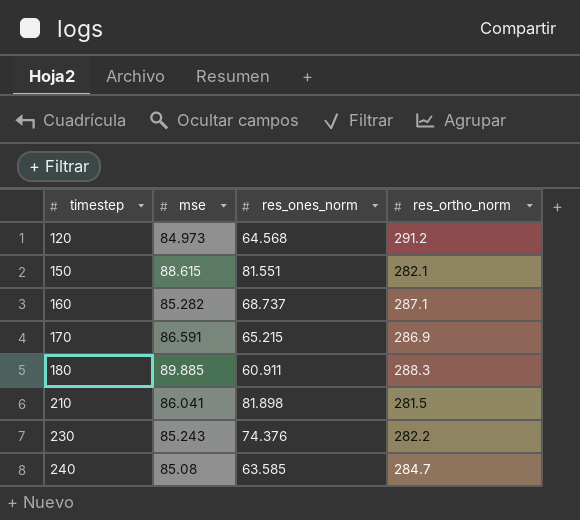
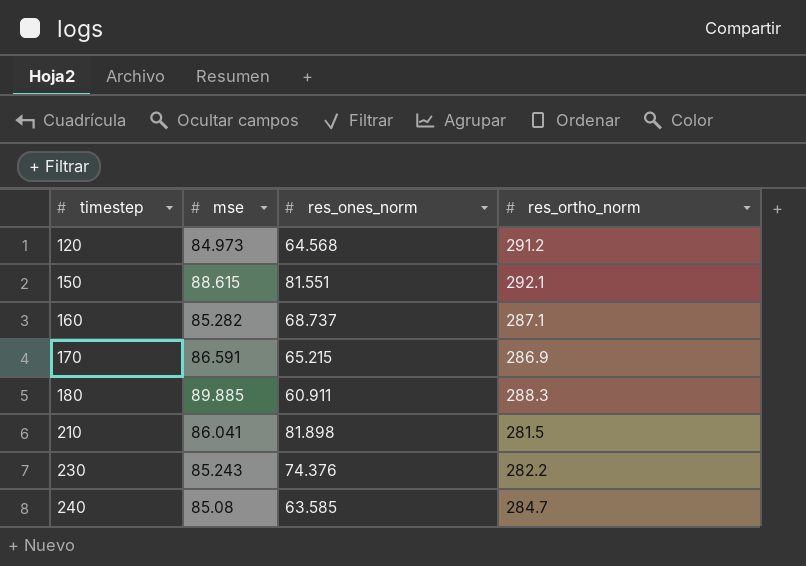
150 | res_ortho_norm: 282.1 -> 292.1

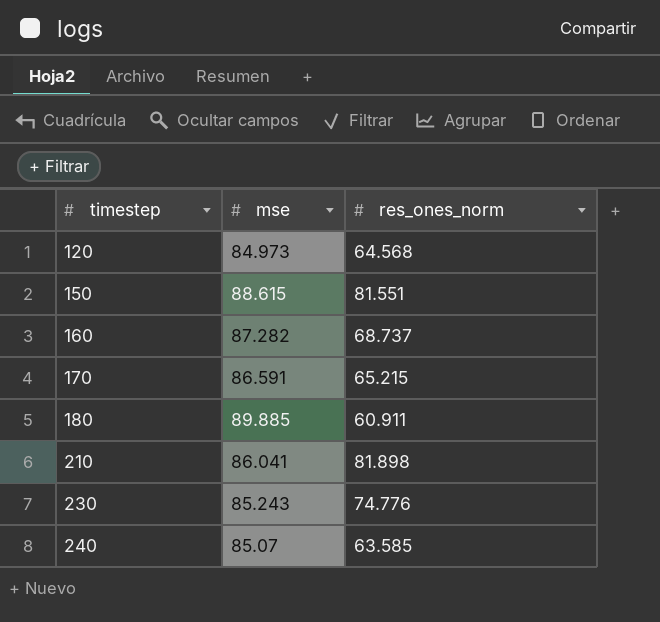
column res_ortho_norm | position: 4 -> none
160 | mse: 85.282 -> 87.282
230 | res_ones_norm: 74.376 -> 74.776
240 | mse: 85.08 -> 85.07

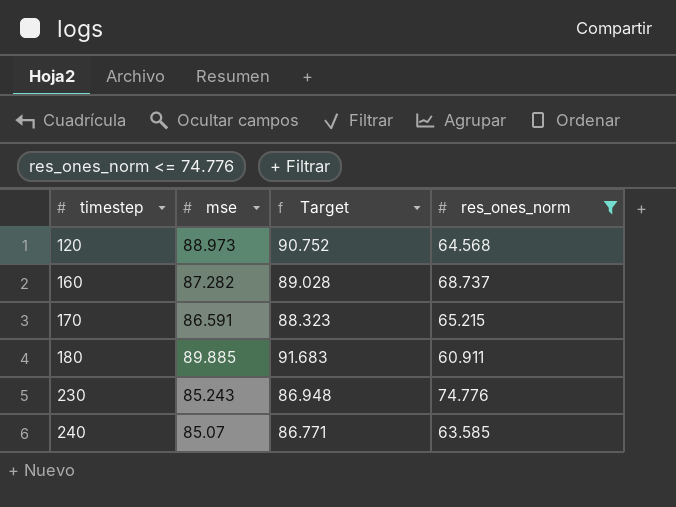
filter: none -> res_ones_norm <= 74.776
column Target | formula: none -> [mse] * 1.02
120 | mse: 84.973 -> 88.973

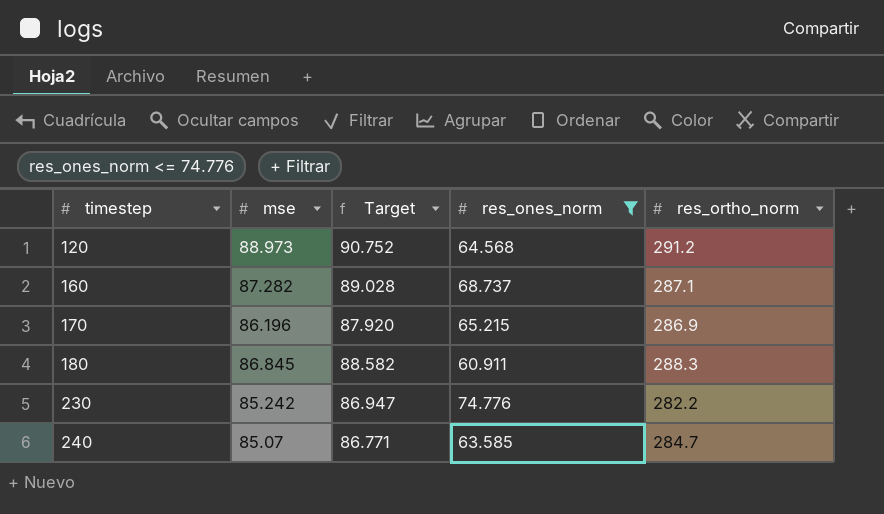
column res_ortho_norm | position: none -> 5
170 | mse: 86.591 -> 86.196
170 | Target: 88.323 -> 87.920
180 | mse: 89.885 -> 86.845
180 | Target: 91.683 -> 88.582
230 | mse: 85.243 -> 85.242
230 | Target: 86.948 -> 86.947

